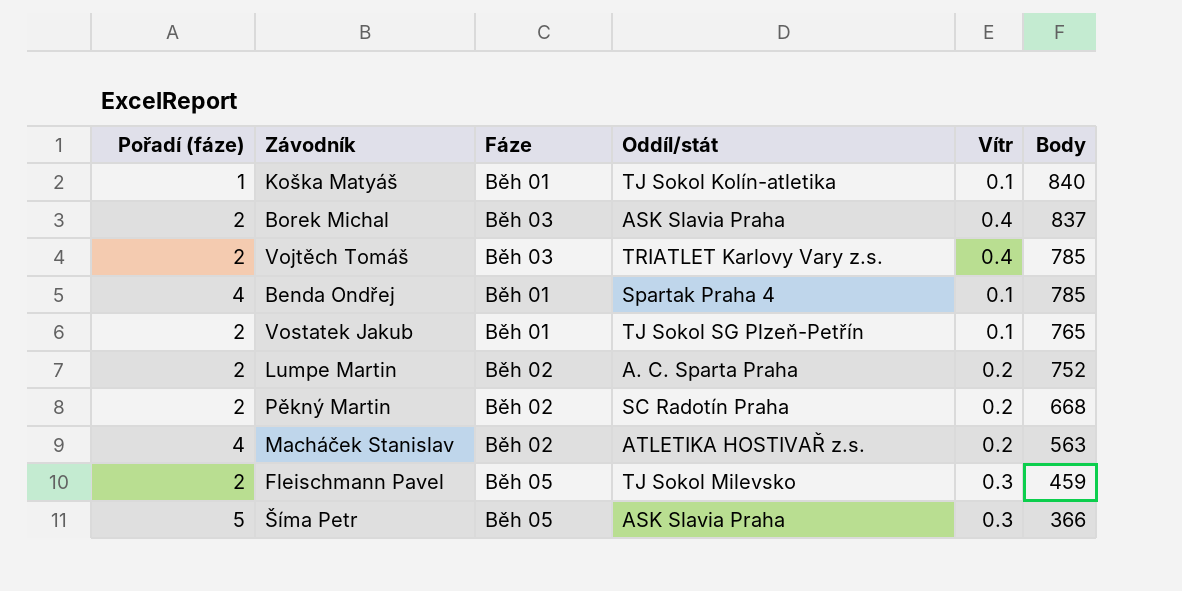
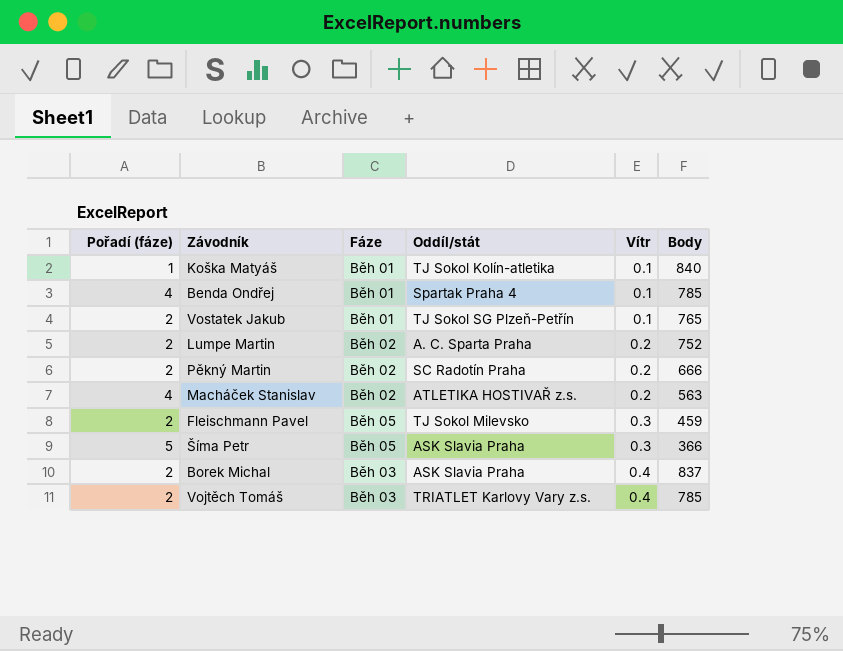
row order: Body descending -> Vítr ascending
Pěkný Martin | Body: 668 -> 666

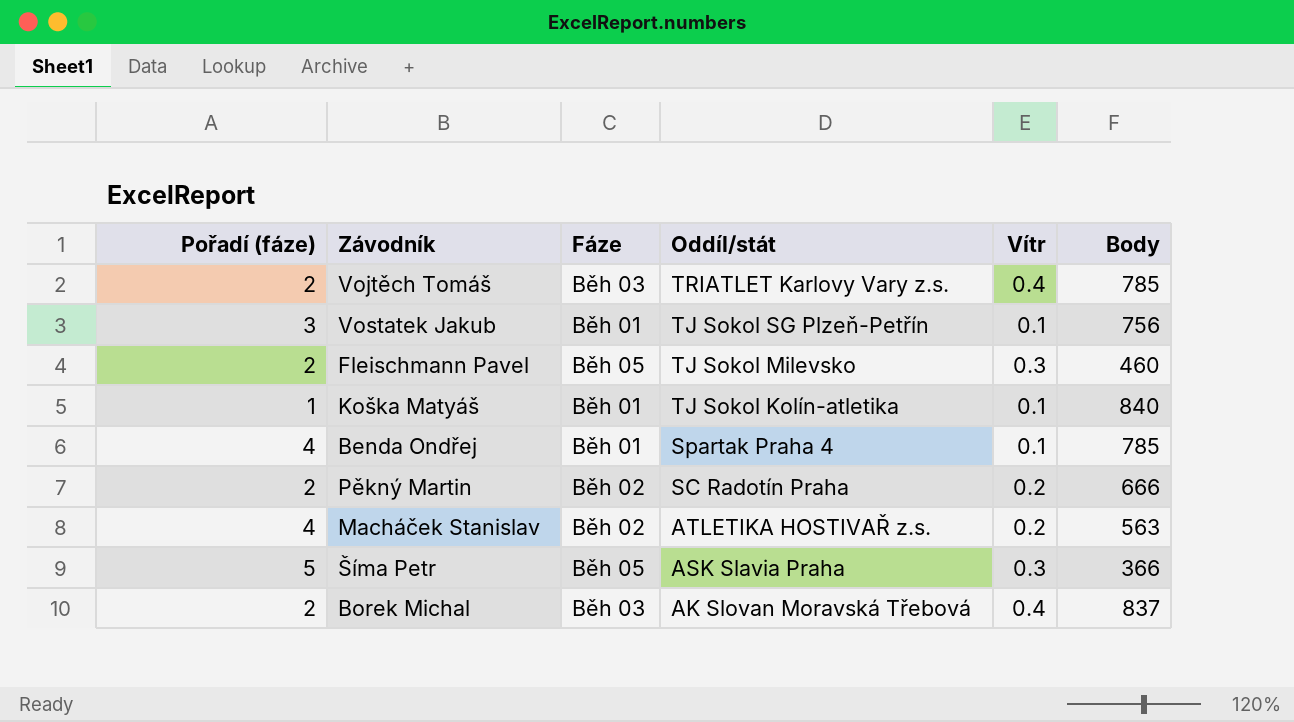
row order: Vítr ascending -> Oddíl/stát descending
row Lumpe Martin: 2 | Běh 02 | A. C. Sparta Praha | 0.2 | 752 -> none
Vostatek Jakub | Pořadí (fáze): 2 -> 3
Vostatek Jakub | Body: 765 -> 756
Fleischmann Pavel | Body: 459 -> 460
Borek Michal | Oddíl/stát: ASK Slavia Praha -> AK Slovan Moravská Třebová

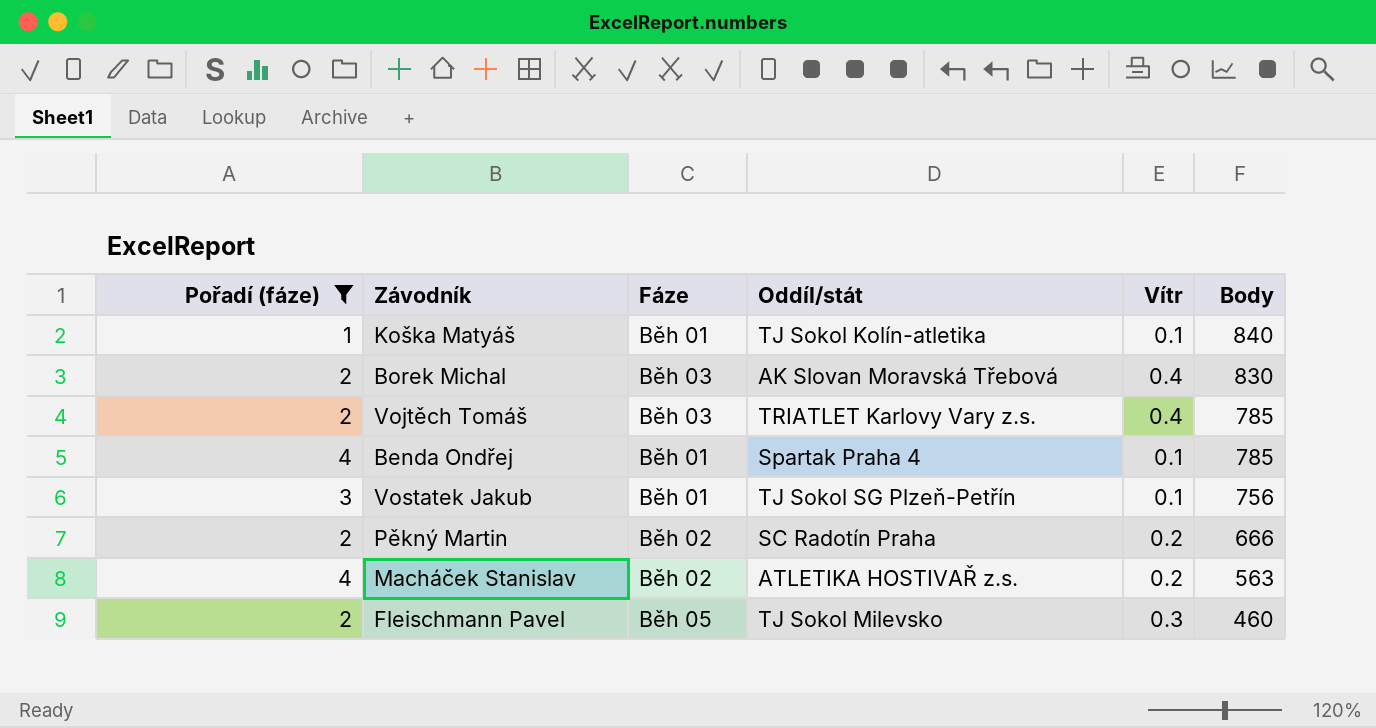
filter: none -> Pořadí (fáze) != 5
row order: Oddíl/stát descending -> Body descending
Borek Michal | Body: 837 -> 830

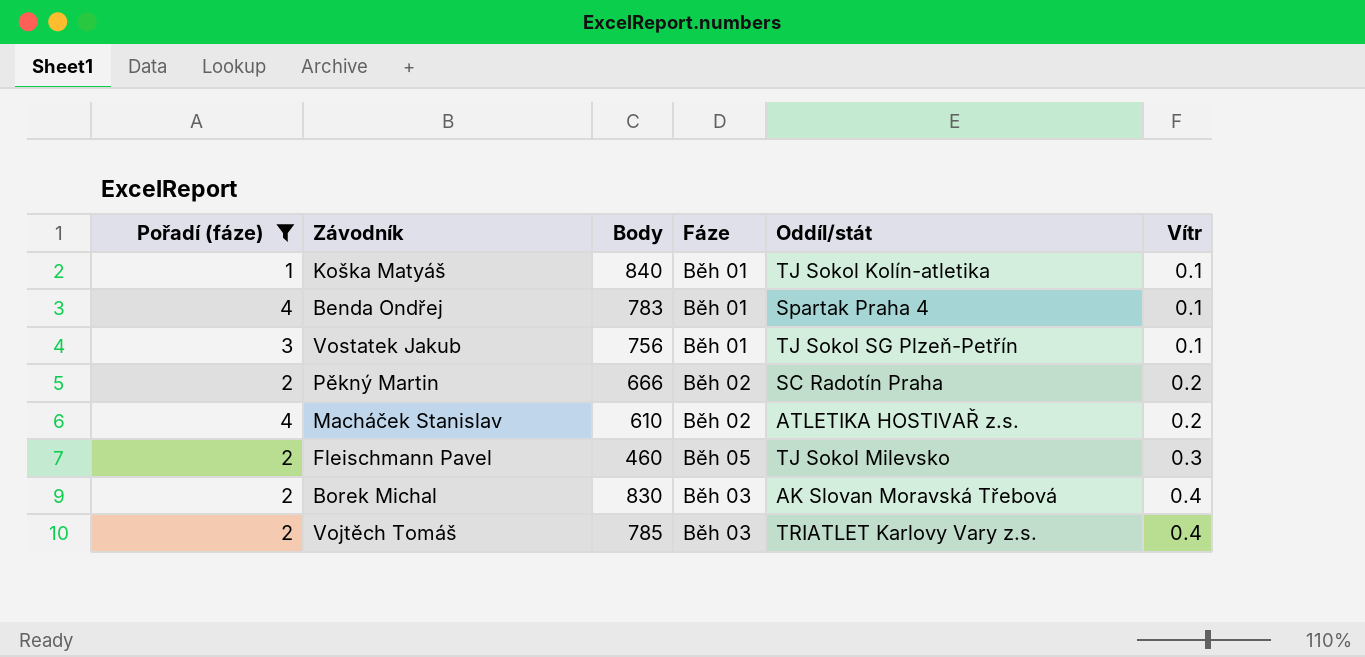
row order: Body descending -> Vítr ascending
column Body | position: 6 -> 3
Benda Ondřej | Body: 785 -> 783
Macháček Stanislav | Body: 563 -> 610

